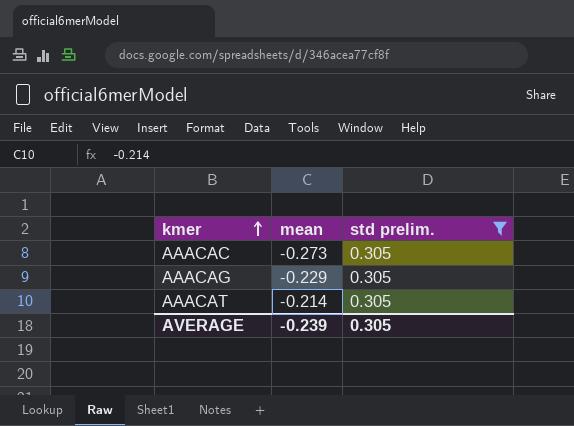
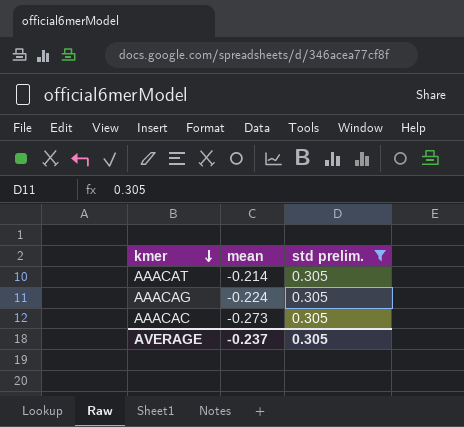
row order: kmer ascending -> kmer descending
AAACAG | mean: -0.229 -> -0.224
AVERAGE | mean: -0.239 -> -0.237

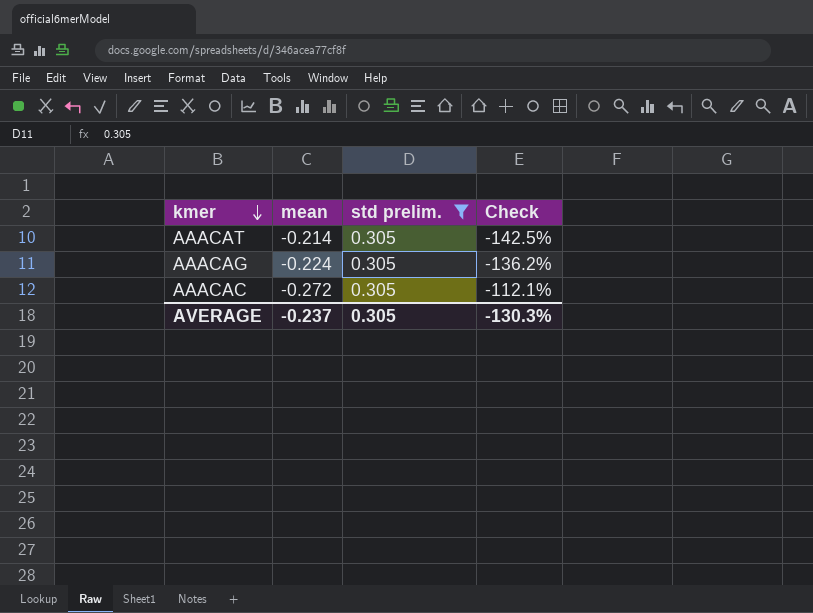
column Check | formula: none -> [std prelim.] / [mean]
AAACAC | mean: -0.273 -> -0.272

